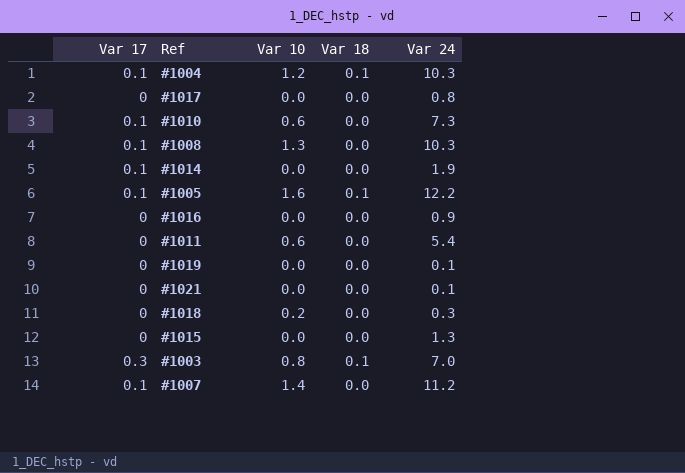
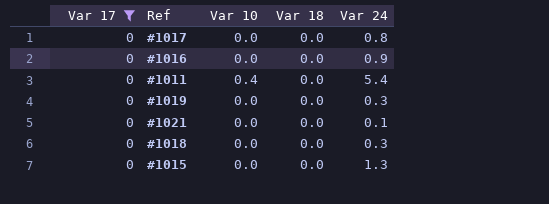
filter: none -> Var 17 = 0
#1011 | Var 10: 0.6 -> 0.4
#1019 | Var 24: 0.1 -> 0.3
#1018 | Var 10: 0.2 -> 0.0

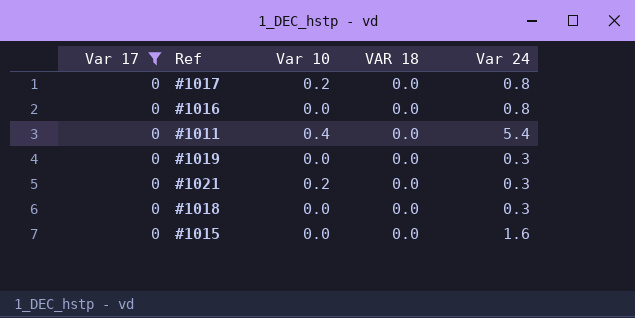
column name: Var 18 -> VAR 18
#1017 | Var 10: 0.0 -> 0.2
#1016 | Var 24: 0.9 -> 0.8
#1021 | Var 10: 0.0 -> 0.2
#1021 | Var 24: 0.1 -> 0.3
#1015 | Var 24: 1.3 -> 1.6

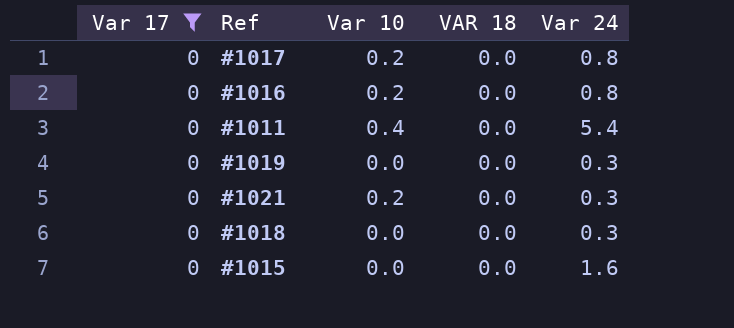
#1016 | Var 10: 0.0 -> 0.2

